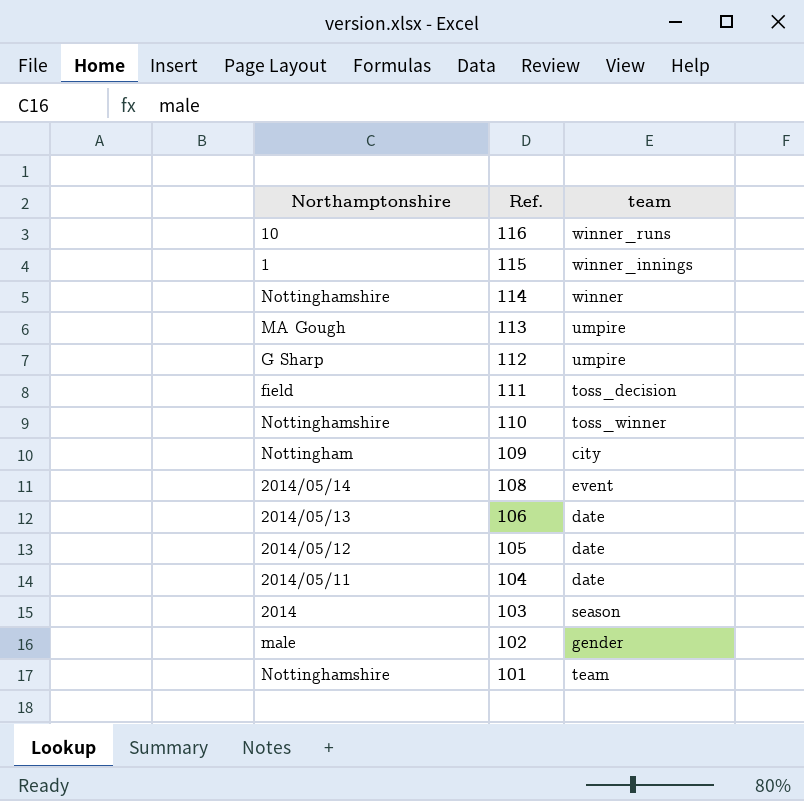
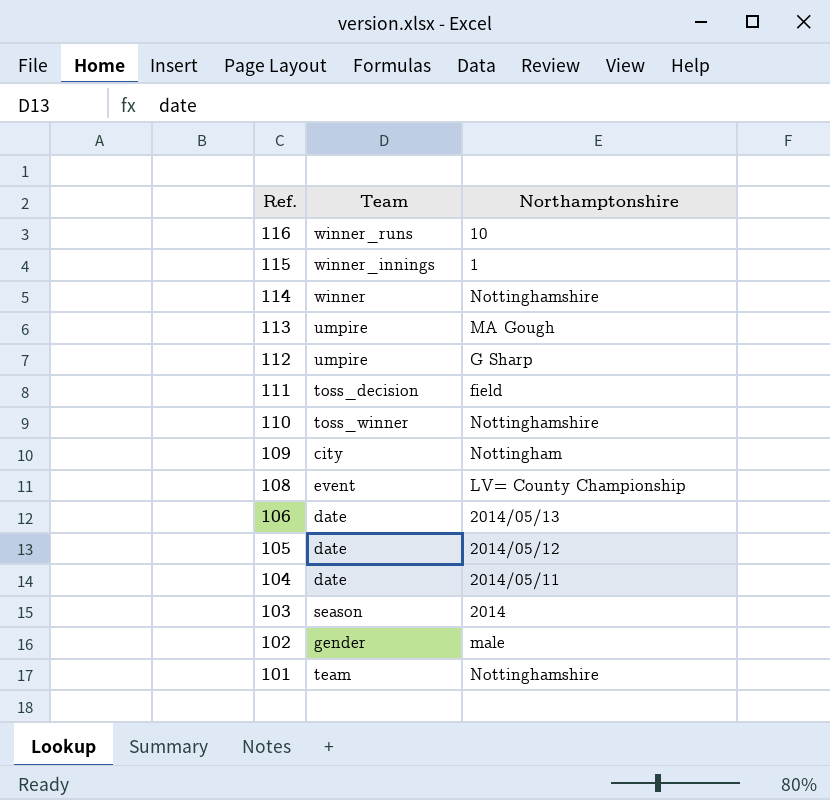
column name: team -> Team
column Northamptonshire | position: 1 -> 3
108 | Northamptonshire: 2014/05/14 -> LV= County Championship

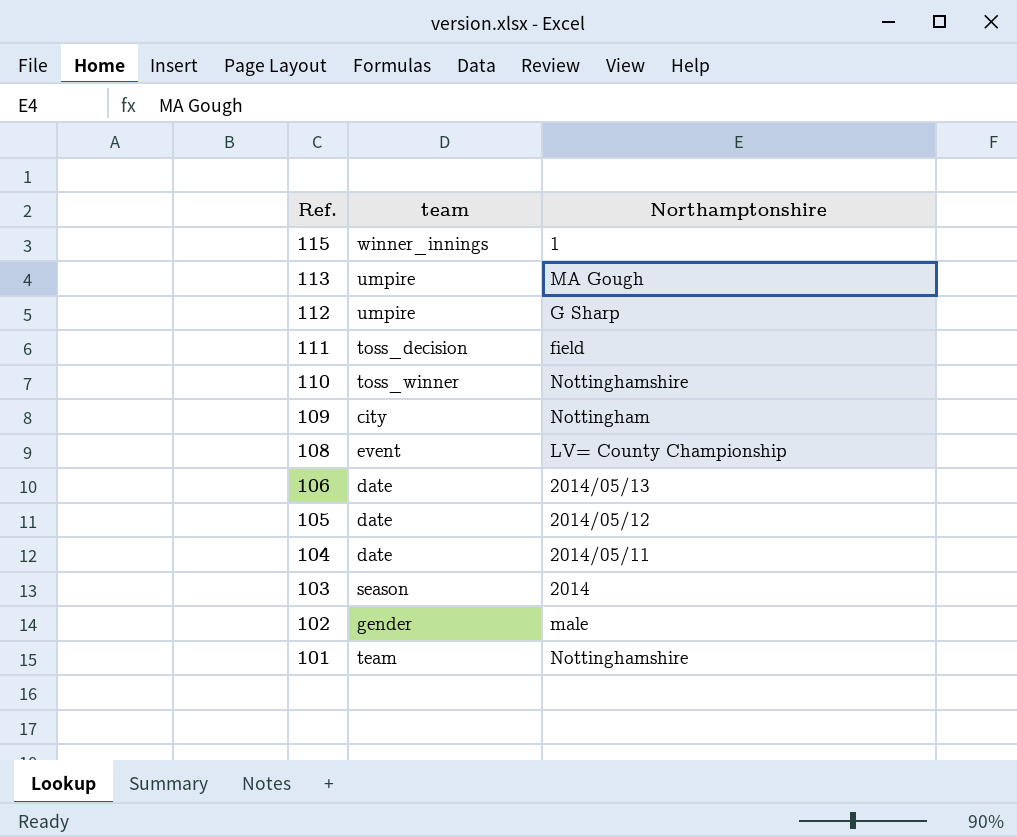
column name: Team -> team
row 116: winner_runs | 10 -> none
row 114: winner | Nottinghamshire -> none

